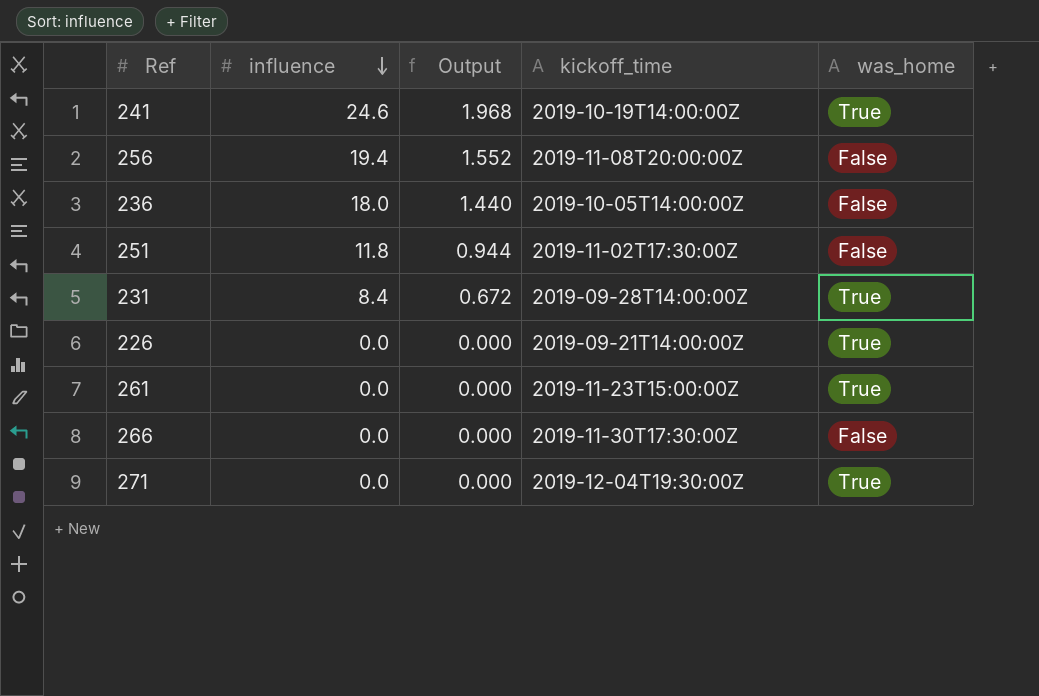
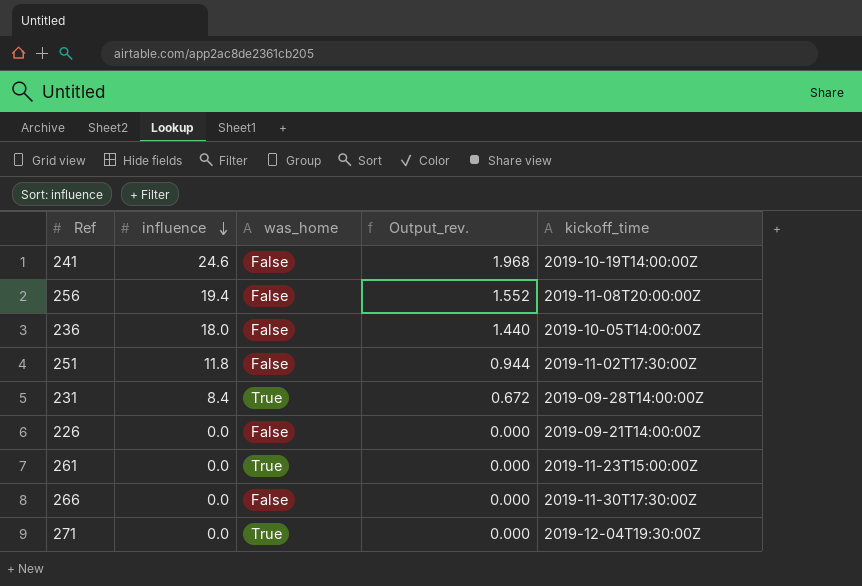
column was_home | position: 5 -> 3
column name: Output -> Output_rev.
241 | was_home: True -> False
226 | was_home: True -> False

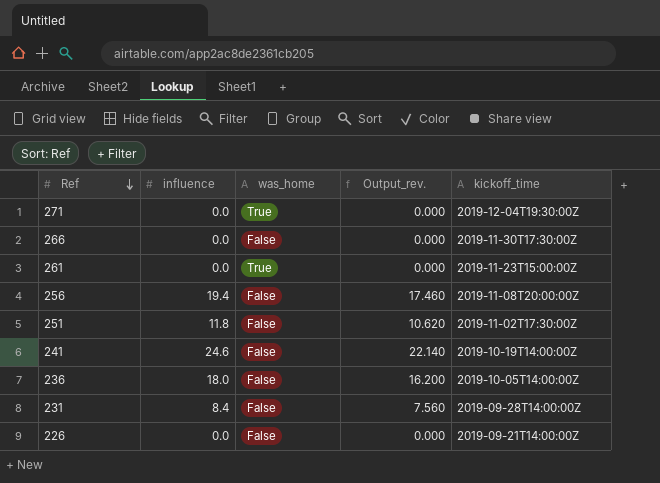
row order: influence descending -> Ref descending
column Output_rev. | formula: [influence] * 0.08 -> [influence] * 0.9
231 | was_home: True -> False

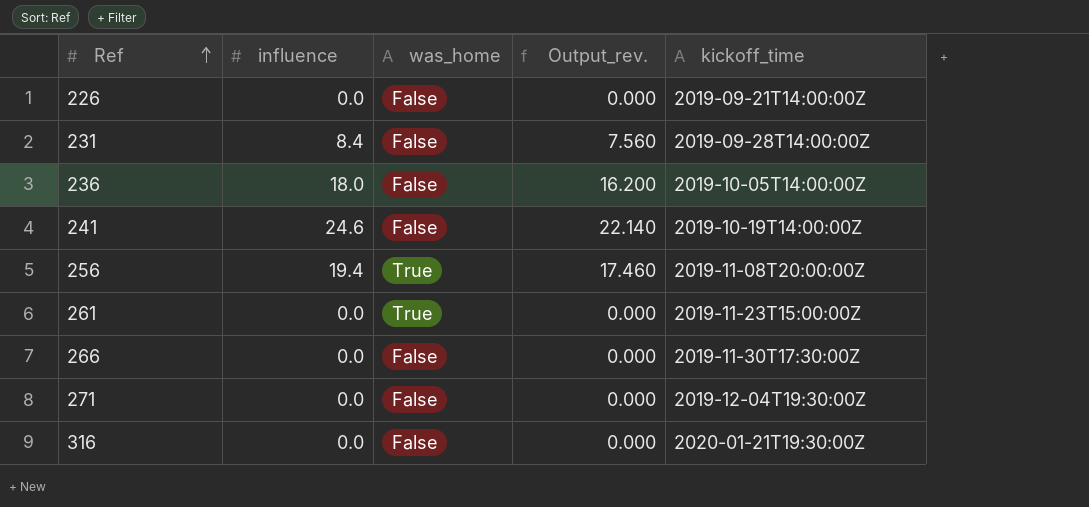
row order: Ref descending -> Ref ascending
row 251: 11.8 | False | 10.620 | 2019-11-02T17:30:00Z -> none
256 | was_home: False -> True
271 | was_home: True -> False
row 316: none -> 0.0 | False | 0.000 | 2020-01-21T19:30:00Z

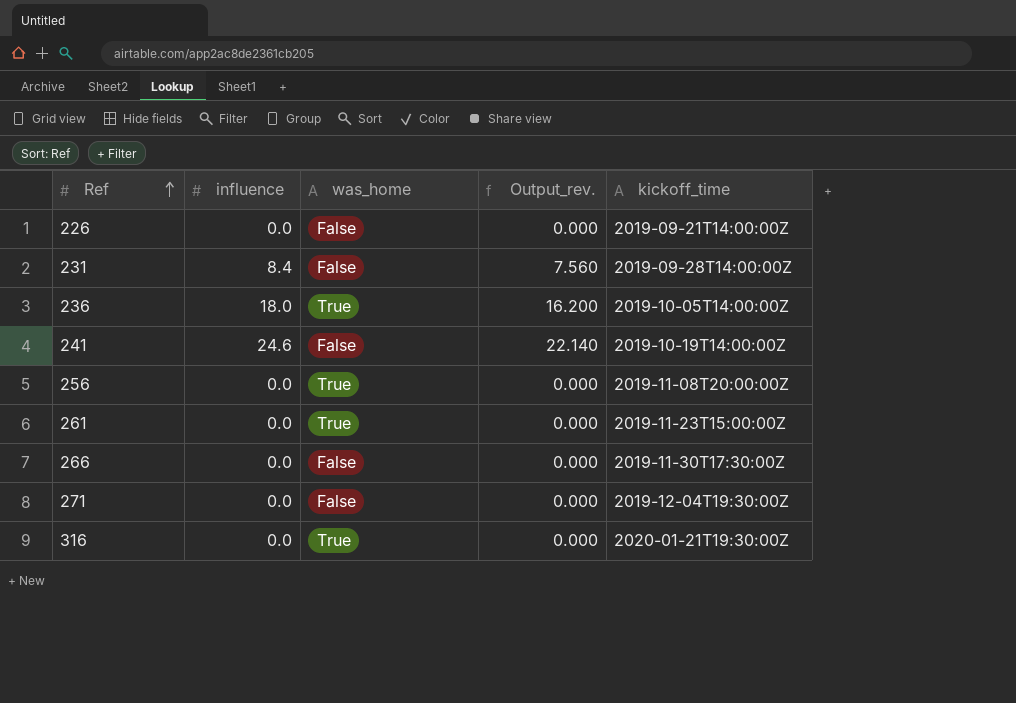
236 | was_home: False -> True
256 | influence: 19.4 -> 0.0
256 | Output_rev.: 17.460 -> 0.000
316 | was_home: False -> True

